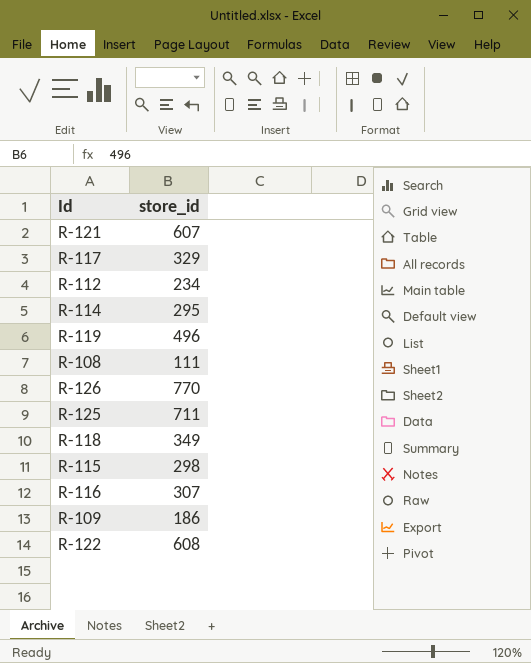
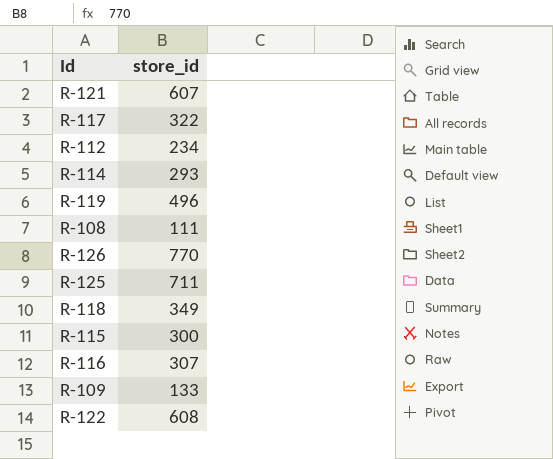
R-117 | store_id: 329 -> 322
R-114 | store_id: 295 -> 293
R-115 | store_id: 298 -> 300
R-109 | store_id: 186 -> 133

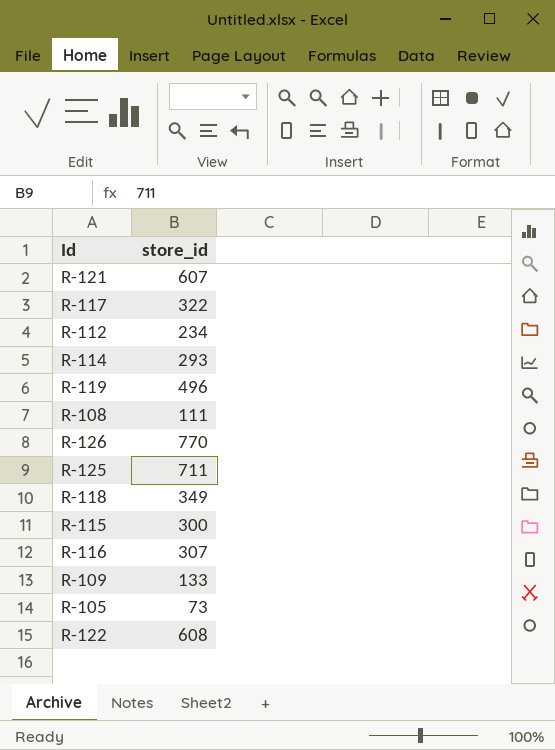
row R-105: none -> 73

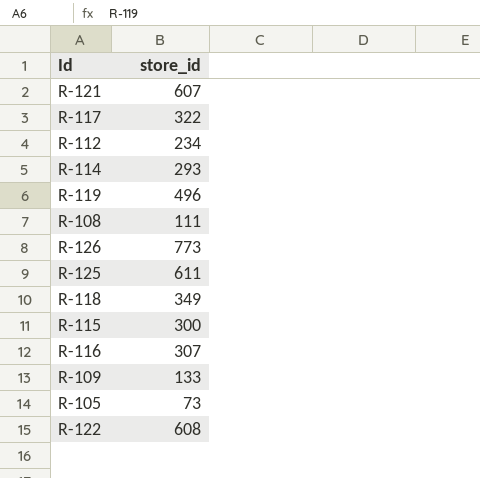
R-126 | store_id: 770 -> 773
R-125 | store_id: 711 -> 611

